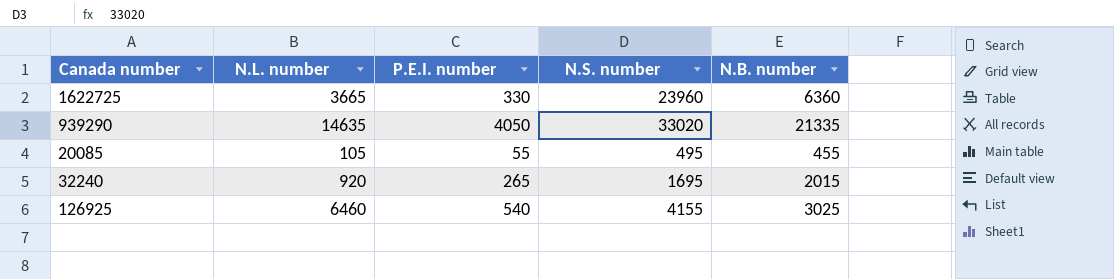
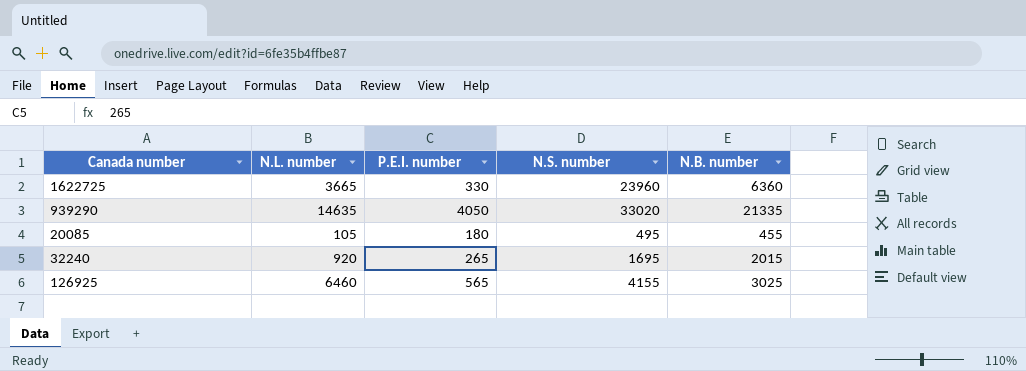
20085 | P.E.I. number: 55 -> 180
126925 | P.E.I. number: 540 -> 565

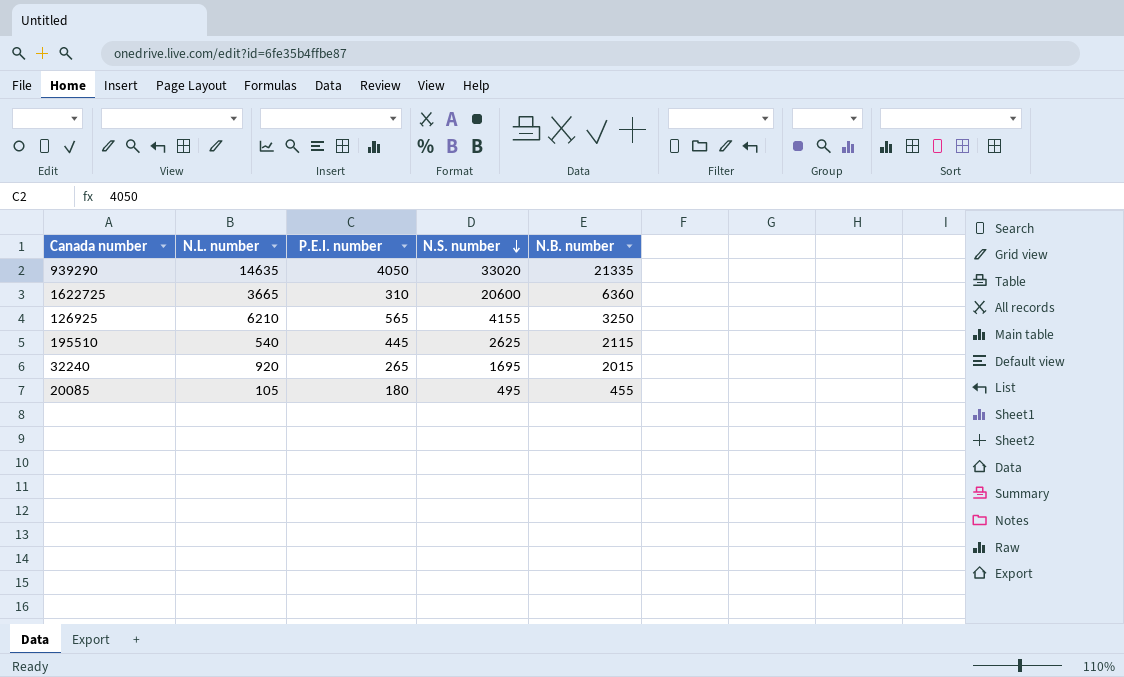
row order: none -> N.S. number descending
1622725 | P.E.I. number: 330 -> 310
1622725 | N.S. number: 23960 -> 20600
126925 | N.L. number: 6460 -> 6210
126925 | N.B. number: 3025 -> 3250
row 195510: none -> 540 | 445 | 2625 | 2115

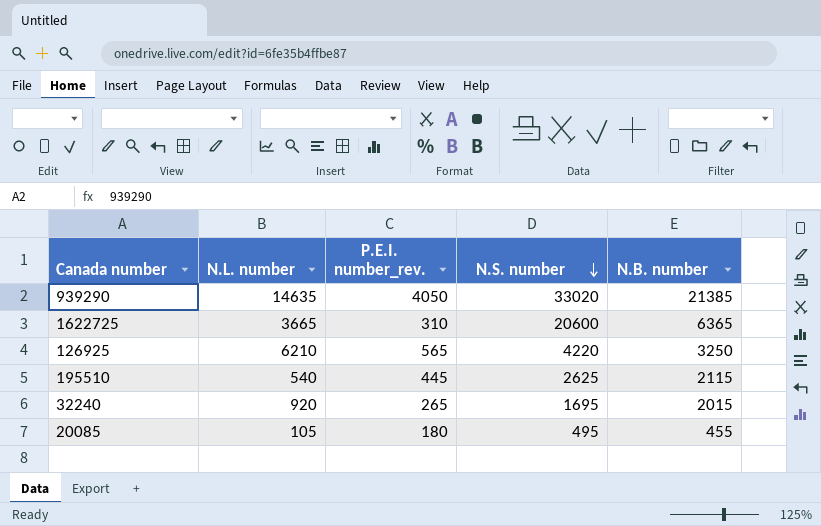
column name: P.E.I. number -> P.E.I. number_rev.
939290 | N.B. number: 21335 -> 21385
1622725 | N.B. number: 6360 -> 6365
126925 | N.S. number: 4155 -> 4220

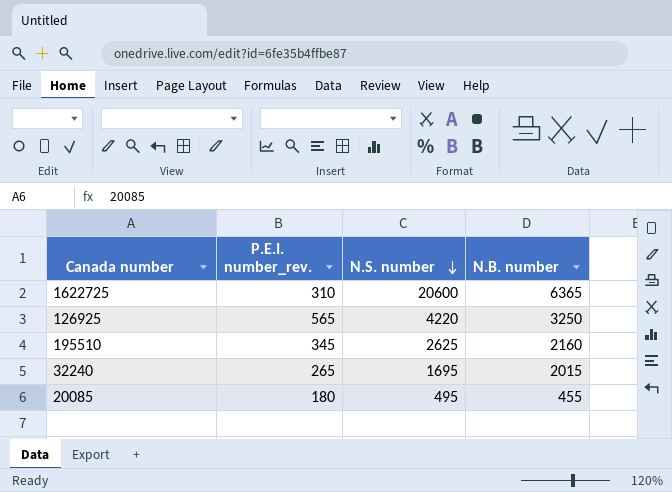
column N.L. number | position: 2 -> none
row 939290: 14635 | 4050 | 33020 | 21385 -> none
195510 | P.E.I. number_rev.: 445 -> 345
195510 | N.B. number: 2115 -> 2160

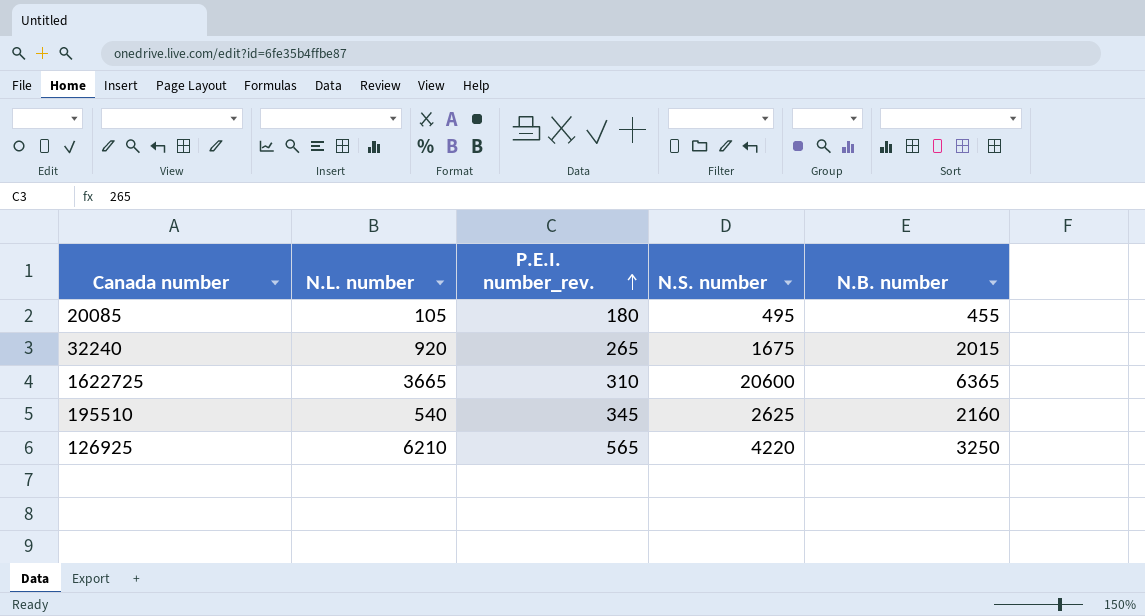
row order: N.S. number descending -> P.E.I. number_rev. ascending
column N.L. number | position: none -> 2
32240 | N.S. number: 1695 -> 1675

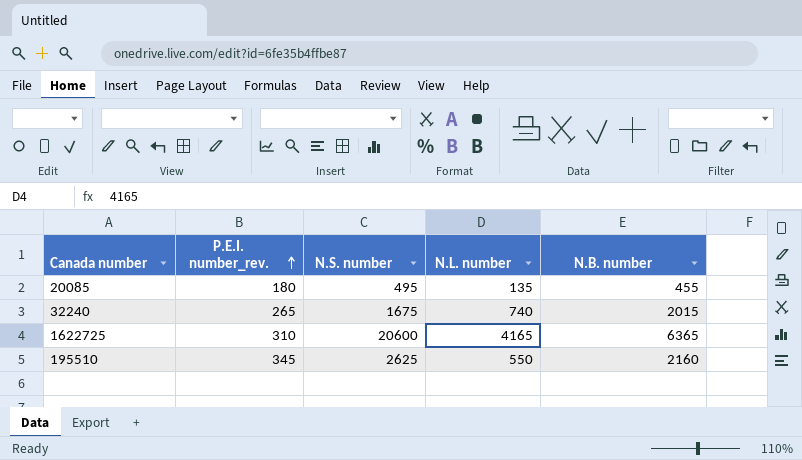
column N.L. number | position: 2 -> 4
row 126925: 6210 | 565 | 4220 | 3250 -> none
20085 | N.L. number: 105 -> 135
32240 | N.L. number: 920 -> 740
1622725 | N.L. number: 3665 -> 4165
195510 | N.L. number: 540 -> 550

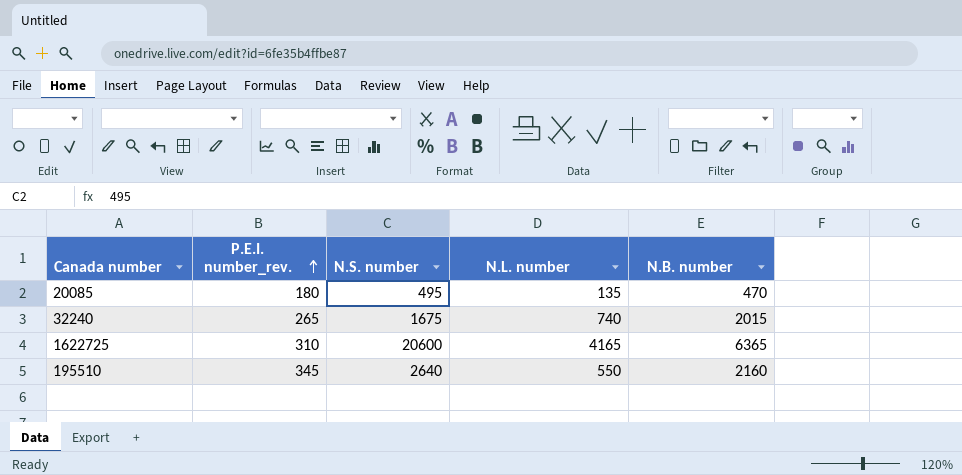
20085 | N.B. number: 455 -> 470
195510 | N.S. number: 2625 -> 2640

